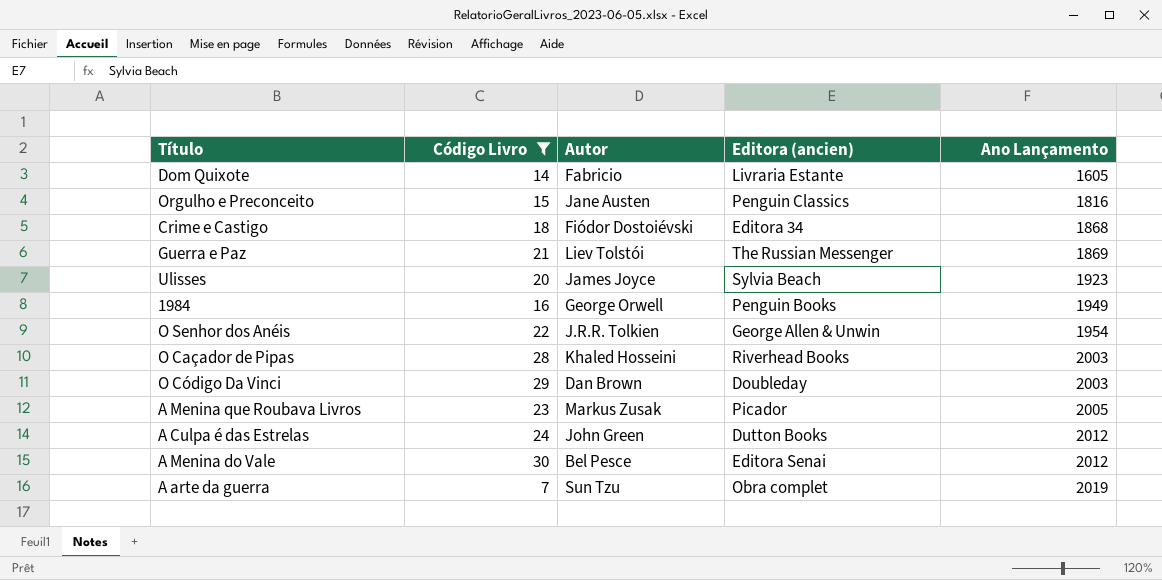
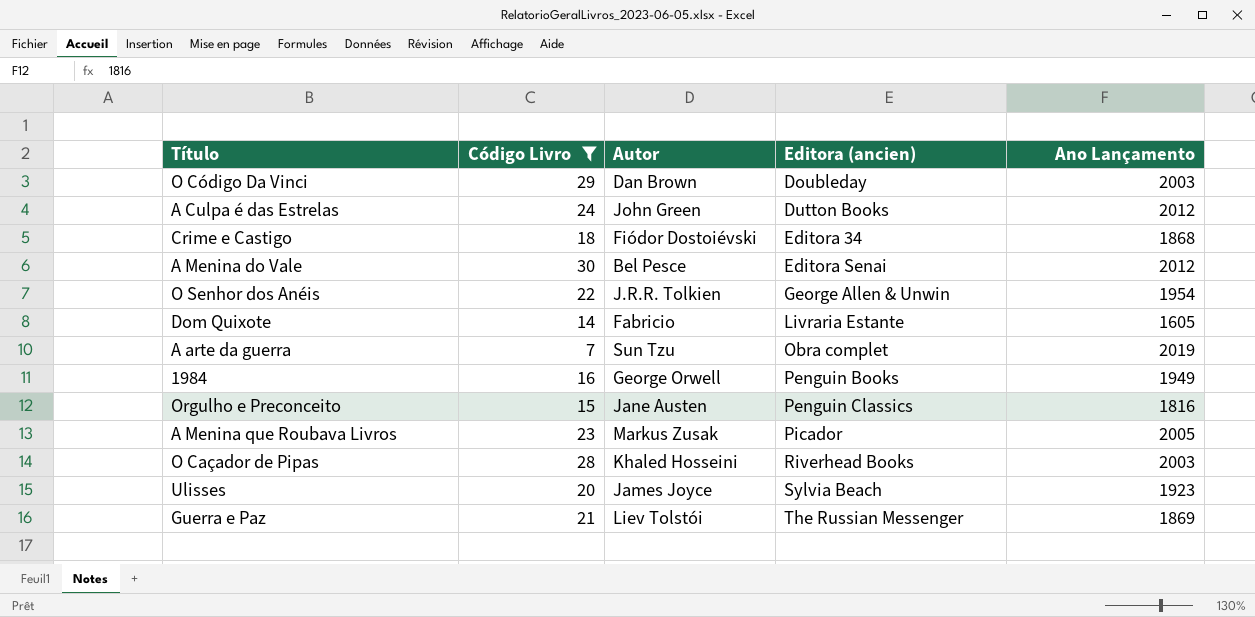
row order: Ano Lançamento ascending -> Editora (ancien) ascending

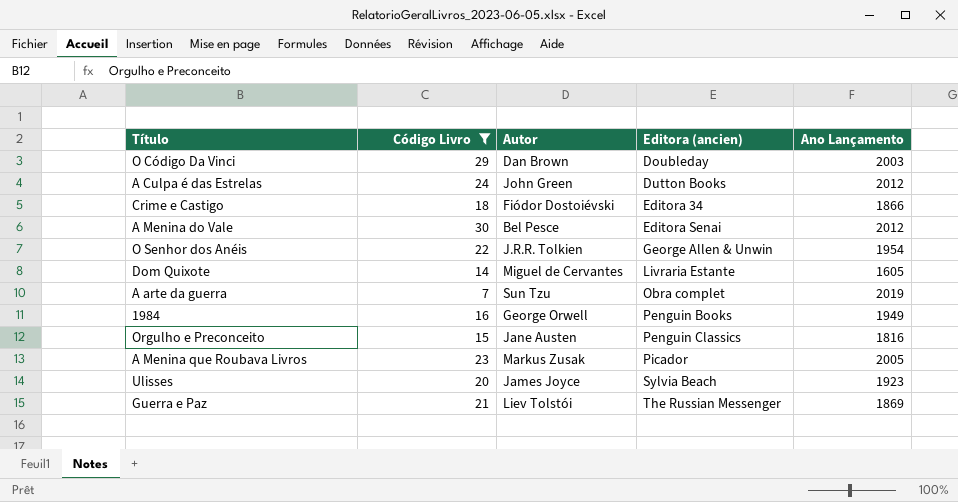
row O Caçador de Pipas: 28 | Khaled Hosseini | Riverhead Books | 2003 -> none
Crime e Castigo | Ano Lançamento: 1868 -> 1866
Dom Quixote | Autor: Fabricio -> Miguel de Cervantes

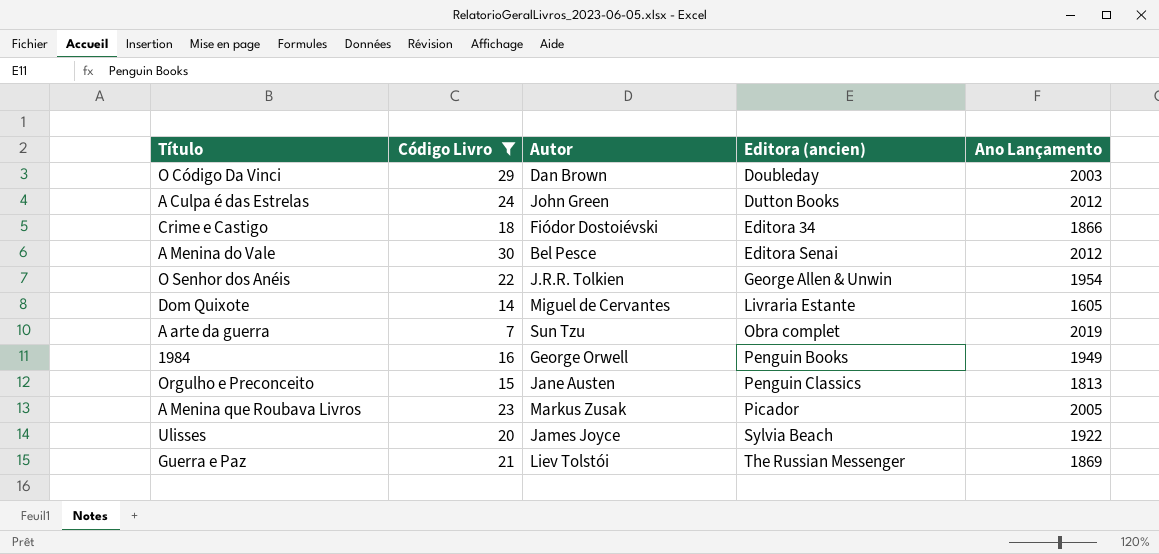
Orgulho e Preconceito | Ano Lançamento: 1816 -> 1813
Ulisses | Ano Lançamento: 1923 -> 1922

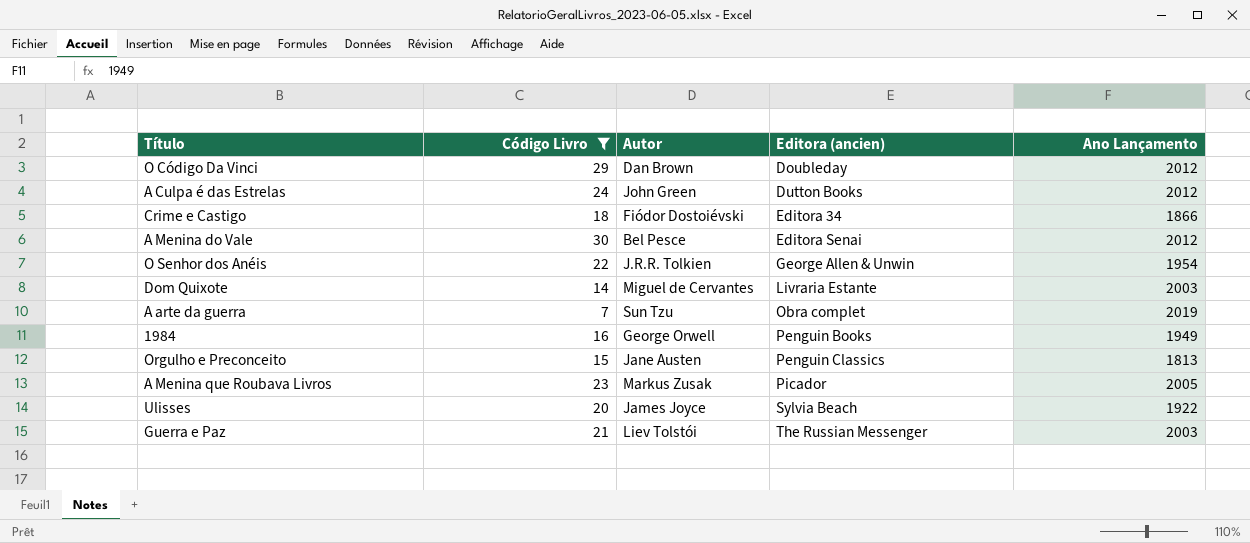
O Código Da Vinci | Ano Lançamento: 2003 -> 2012
Dom Quixote | Ano Lançamento: 1605 -> 2003
Guerra e Paz | Ano Lançamento: 1869 -> 2003

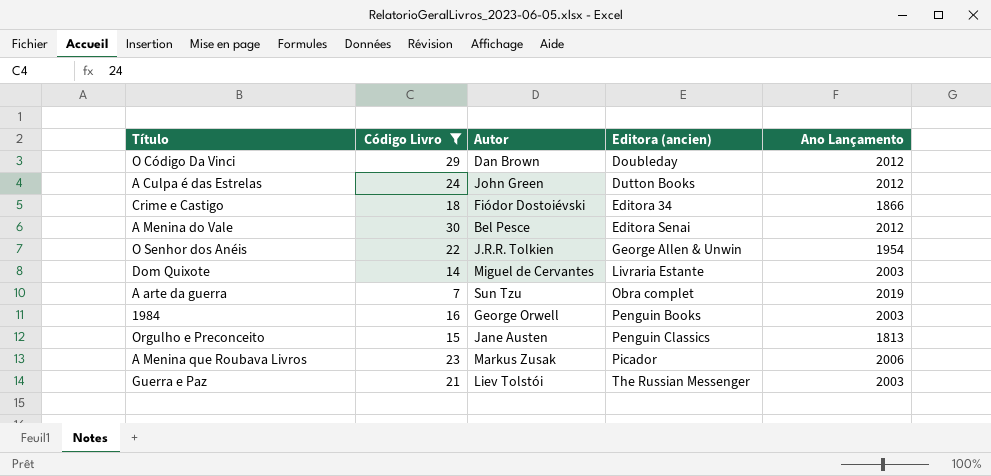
row Ulisses: 20 | James Joyce | Sylvia Beach | 1922 -> none
1984 | Ano Lançamento: 1949 -> 2003
A Menina que Roubava Livros | Ano Lançamento: 2005 -> 2006

